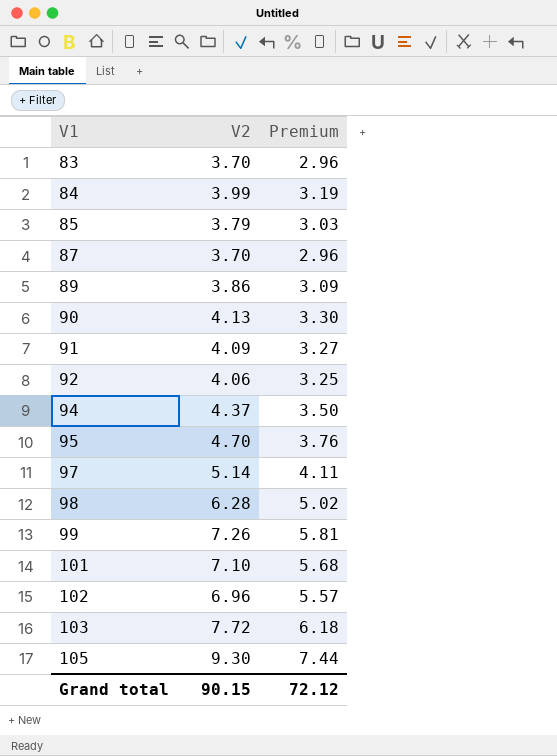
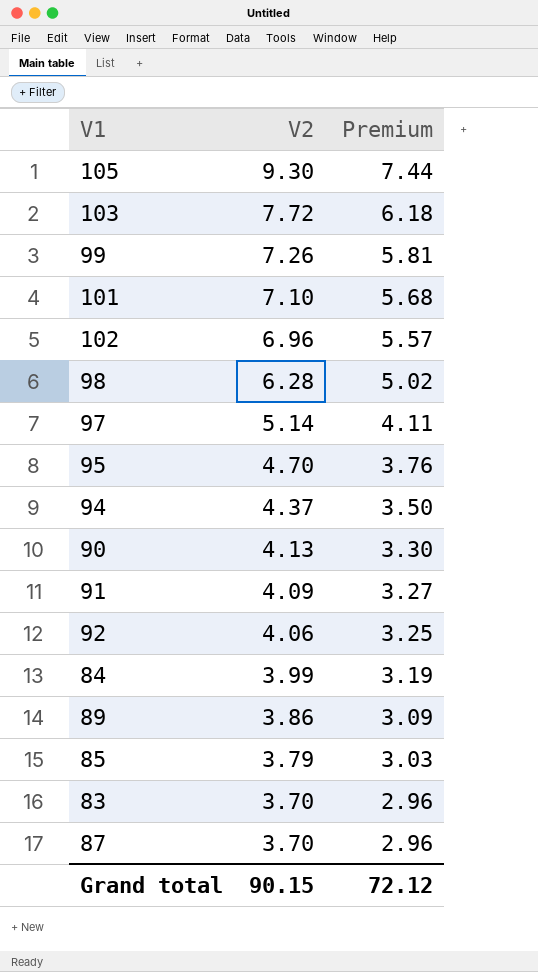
row order: V1 ascending -> V2 descending

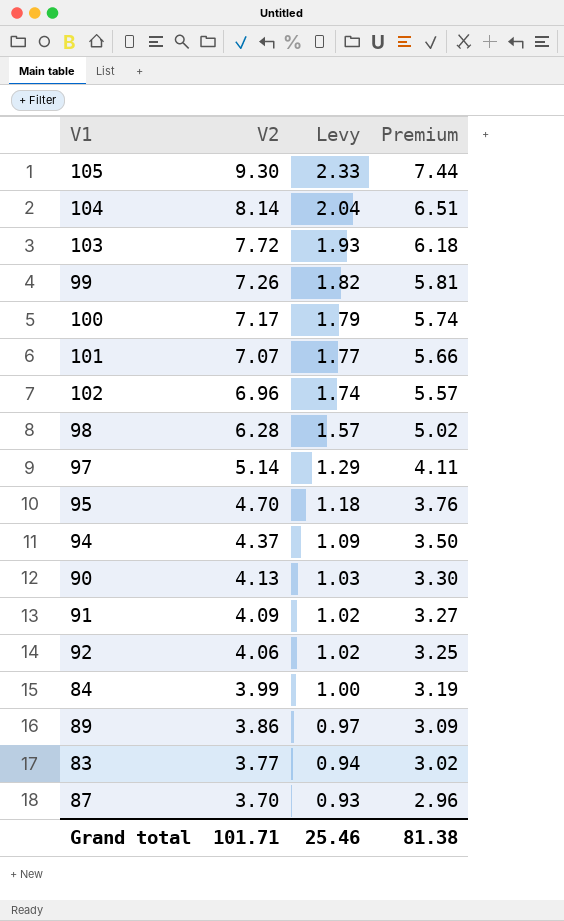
column Levy | formula: none -> [V2] * 0.25
row 85: 3.79 | 3.03 -> none
row 104: none -> 8.14 | 2.04 | 6.51
row 100: none -> 7.17 | 1.79 | 5.74
101 | V2: 7.10 -> 7.07
101 | Premium: 5.68 -> 5.66
83 | V2: 3.70 -> 3.77
83 | Premium: 2.96 -> 3.02
Grand total | V2: 90.15 -> 101.71
Grand total | Premium: 72.12 -> 81.38

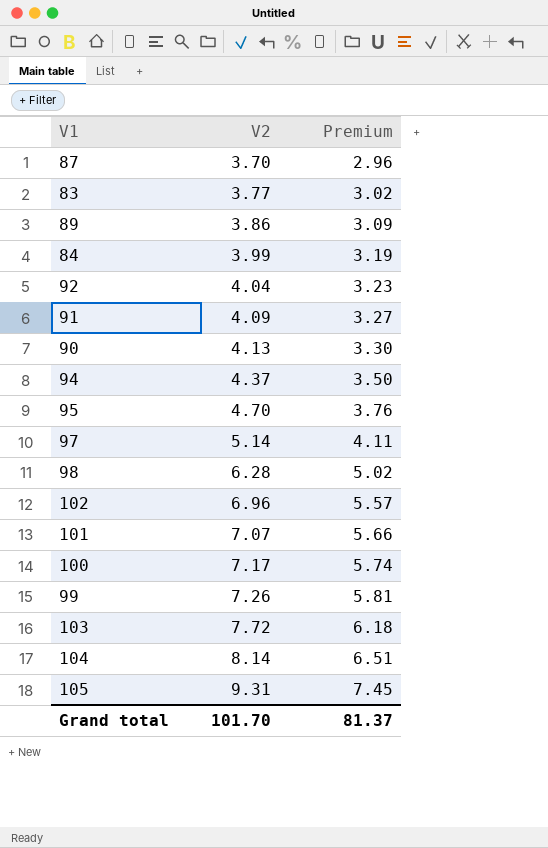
row order: V2 descending -> V2 ascending
column Levy | formula: [V2] * 0.25 -> none
92 | V2: 4.06 -> 4.04
92 | Premium: 3.25 -> 3.23
105 | V2: 9.30 -> 9.31
105 | Premium: 7.44 -> 7.45
Grand total | V2: 101.71 -> 101.70
Grand total | Premium: 81.38 -> 81.37

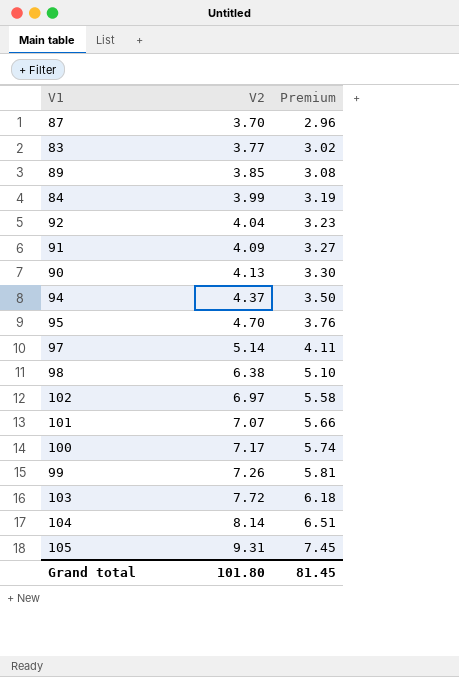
89 | V2: 3.86 -> 3.85
89 | Premium: 3.09 -> 3.08
98 | V2: 6.28 -> 6.38
98 | Premium: 5.02 -> 5.10
102 | V2: 6.96 -> 6.97
102 | Premium: 5.57 -> 5.58
Grand total | V2: 101.70 -> 101.80
Grand total | Premium: 81.37 -> 81.45

